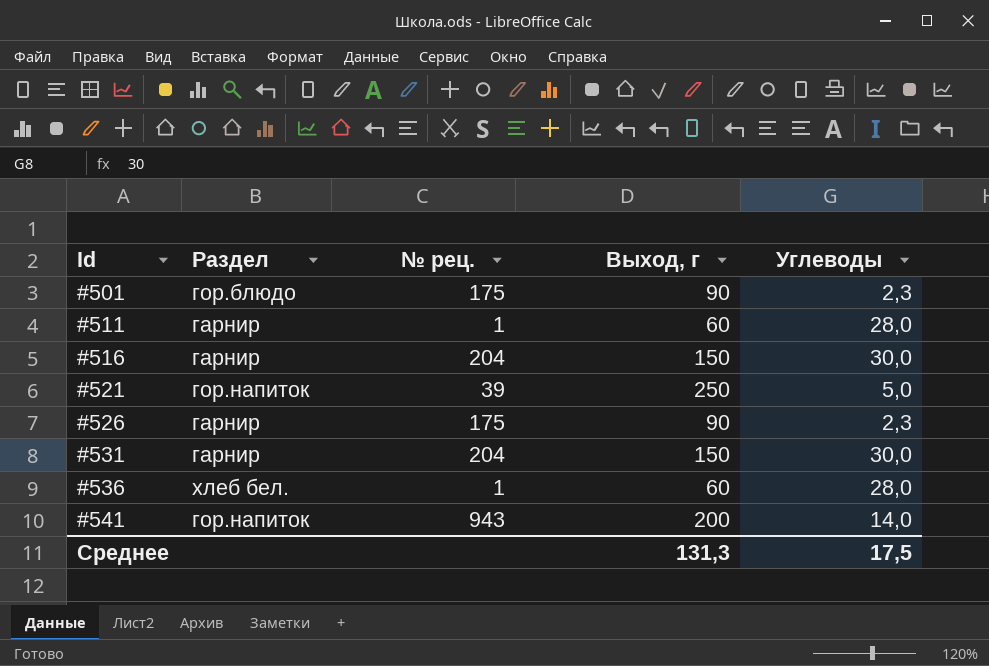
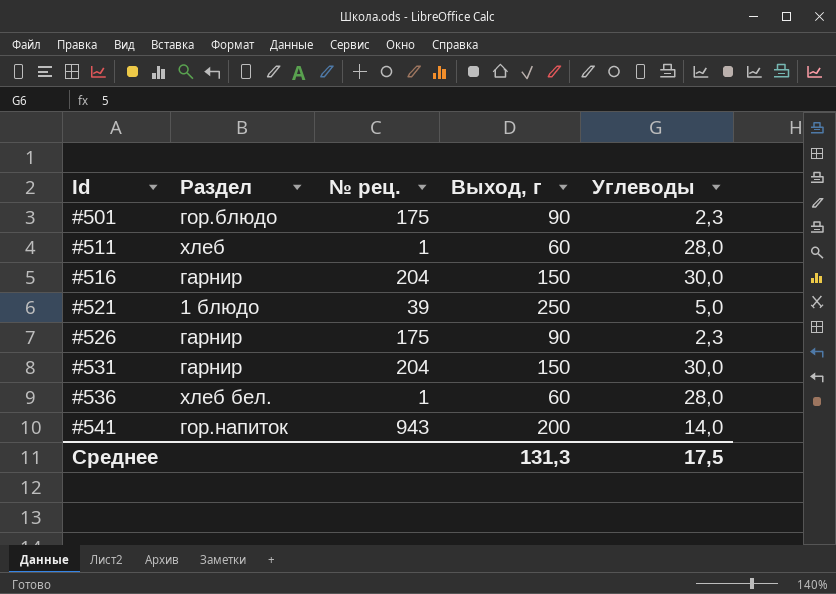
#511 | Раздел: гарнир -> хлеб
#521 | Раздел: гор.напиток -> 1 блюдо

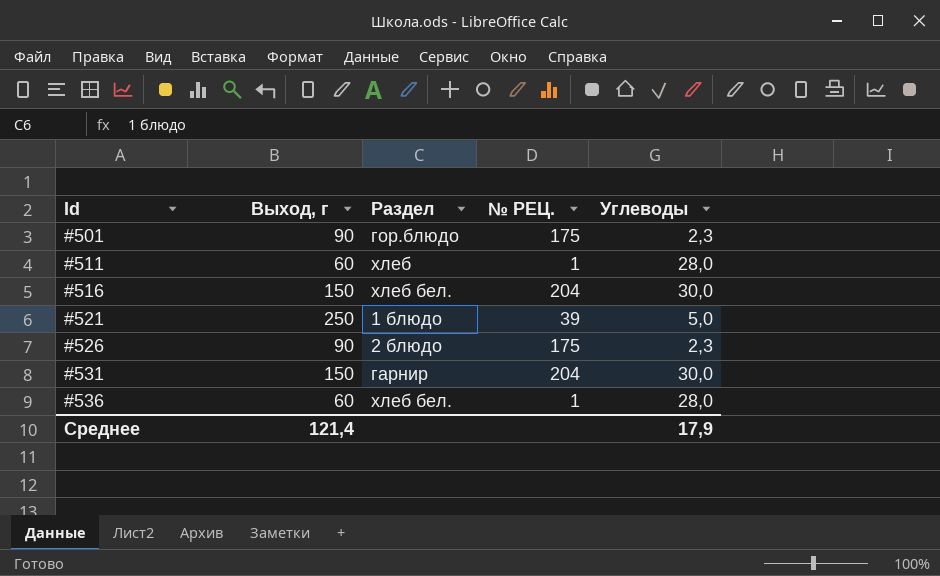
column Выход, г | position: 4 -> 2
column name: № рец. -> № РЕЦ.
row #541: гор.напиток | 943 | 200 | 14,0 -> none
#516 | Раздел: гарнир -> хлеб бел.
#526 | Раздел: гарнир -> 2 блюдо
Среднее | Выход, г: 131,3 -> 121,4
Среднее | Углеводы: 17,5 -> 17,9

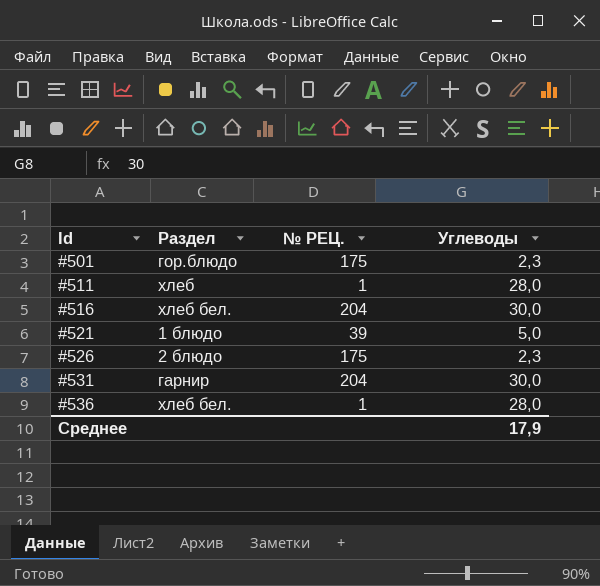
column Выход, г | position: 2 -> none

